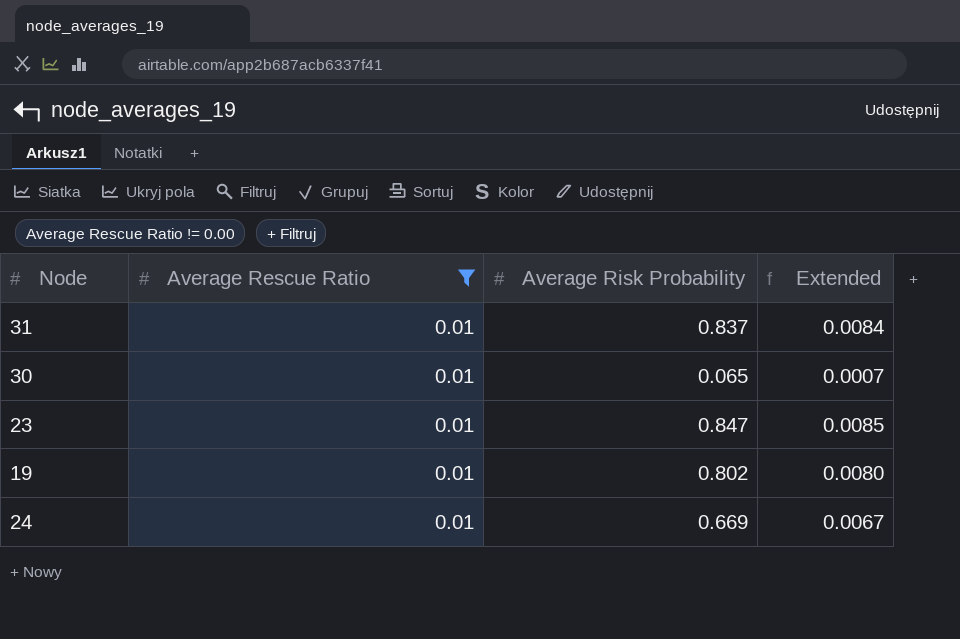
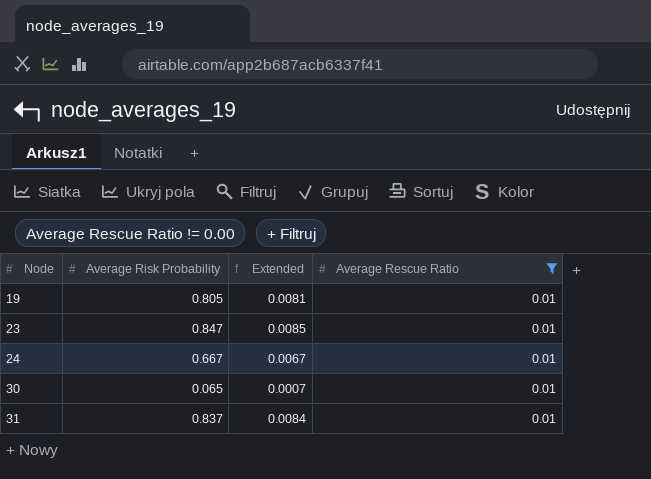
row order: none -> Node ascending
column Average Rescue Ratio | position: 2 -> 4
19 | Average Risk Probability: 0.802 -> 0.805
19 | Extended: 0.0080 -> 0.0081
24 | Average Risk Probability: 0.669 -> 0.667

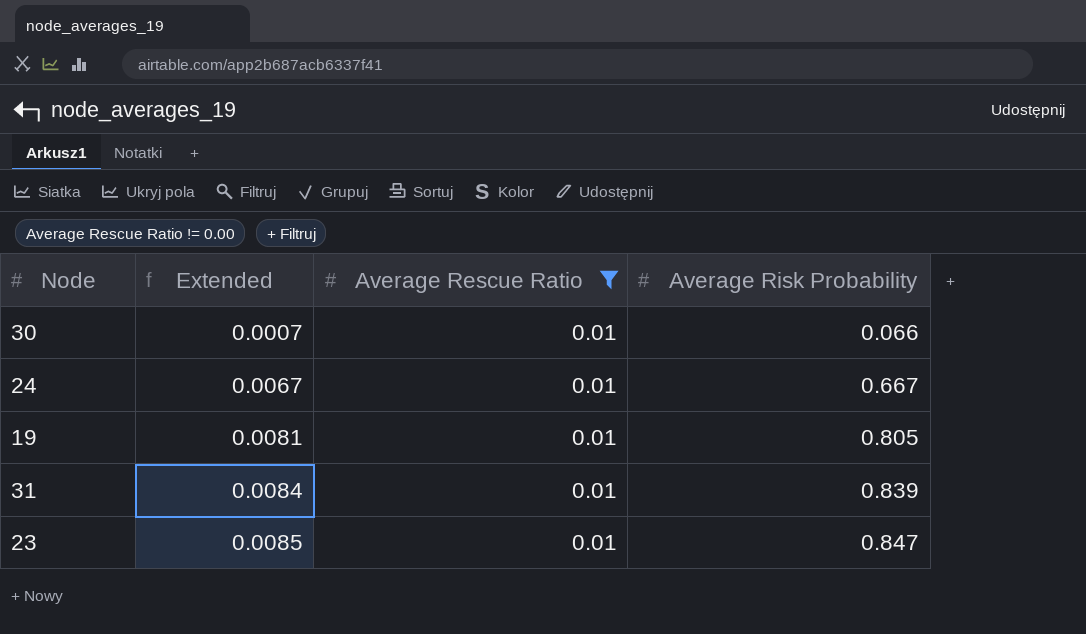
row order: Node ascending -> Extended ascending
column Average Risk Probability | position: 2 -> 4
30 | Average Risk Probability: 0.065 -> 0.066
31 | Average Risk Probability: 0.837 -> 0.839

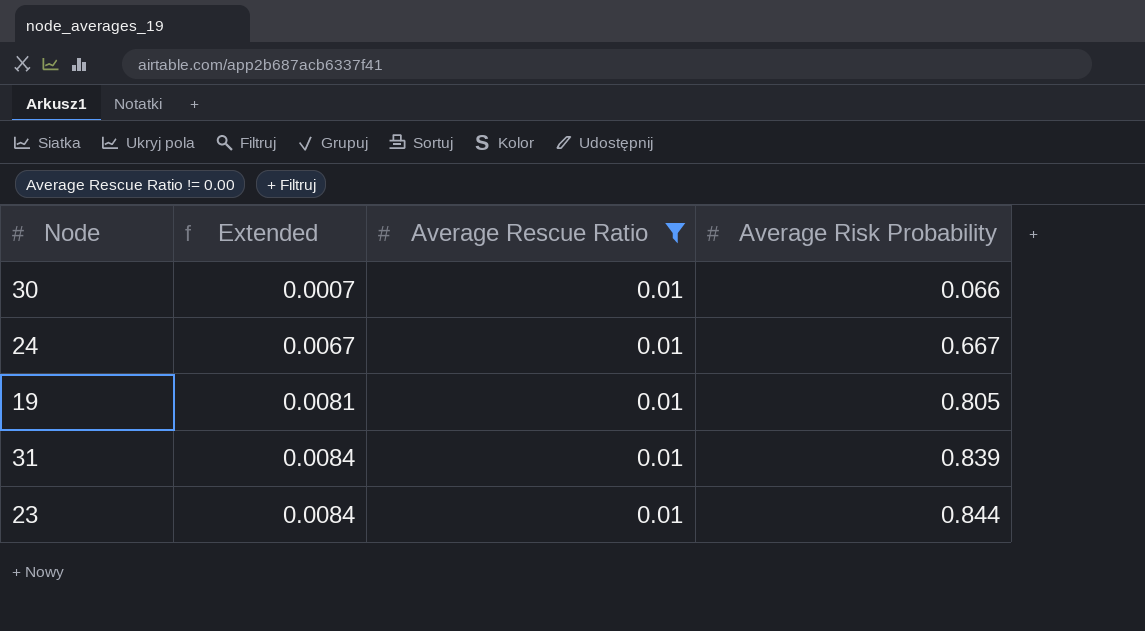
23 | Extended: 0.0085 -> 0.0084
23 | Average Risk Probability: 0.847 -> 0.844

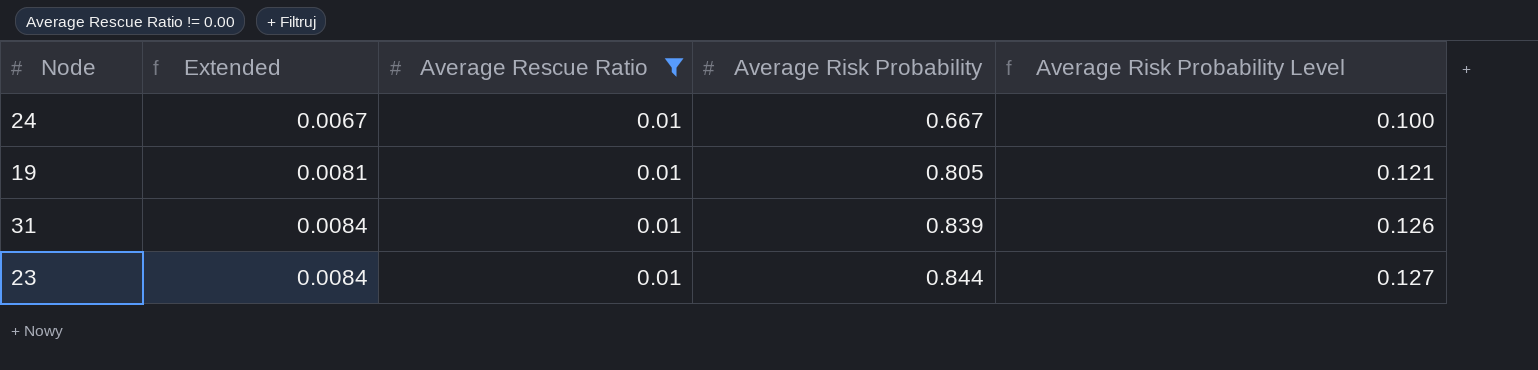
column Average Risk Probability Level | formula: none -> [Average Risk Probability] * 0.15
row 30: 0.0007 | 0.01 | 0.066 -> none

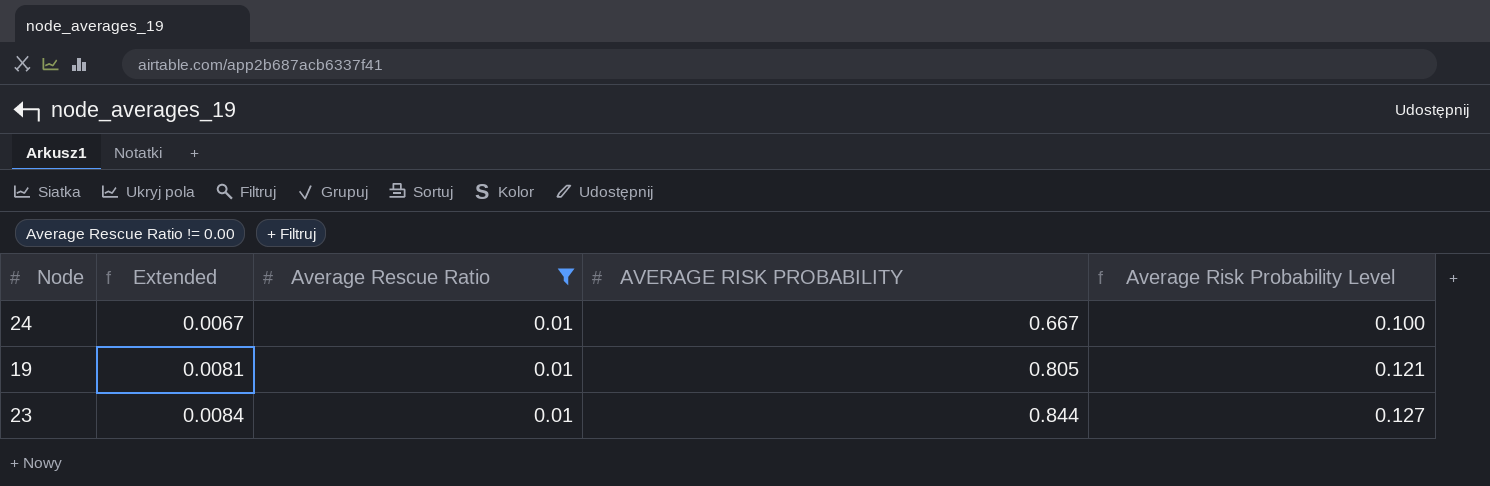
column name: Average Risk Probability -> AVERAGE RISK PROBABILITY
row 31: 0.0084 | 0.01 | 0.839 | 0.126 -> none

